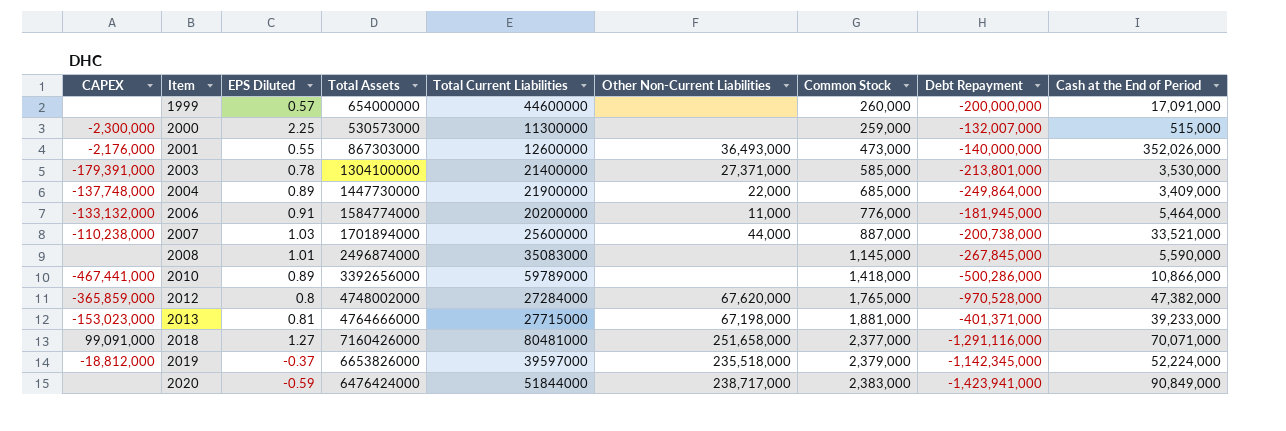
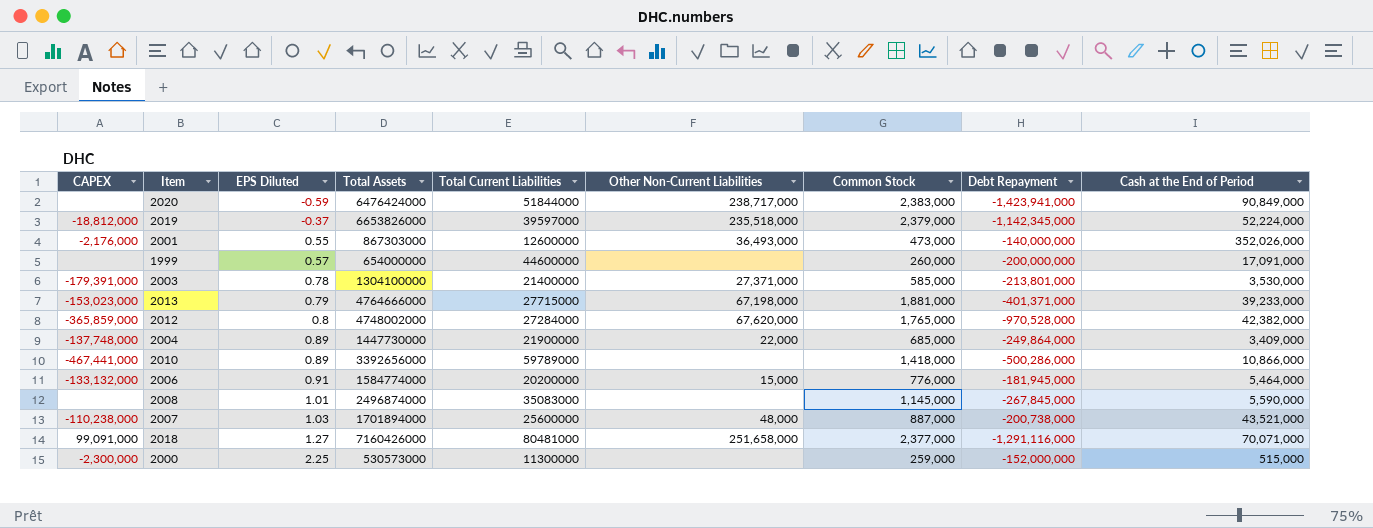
row order: Item ascending -> EPS Diluted ascending
2013 | EPS Diluted: 0.81 -> 0.79
2012 | Cash at the End of Period: 47,382,000 -> 42,382,000
2006 | Other Non-Current Liabilities: 11,000 -> 15,000
2007 | Other Non-Current Liabilities: 44,000 -> 48,000
2007 | Cash at the End of Period: 33,521,000 -> 43,521,000
2000 | Debt Repayment: -132,007,000 -> -152,000,000

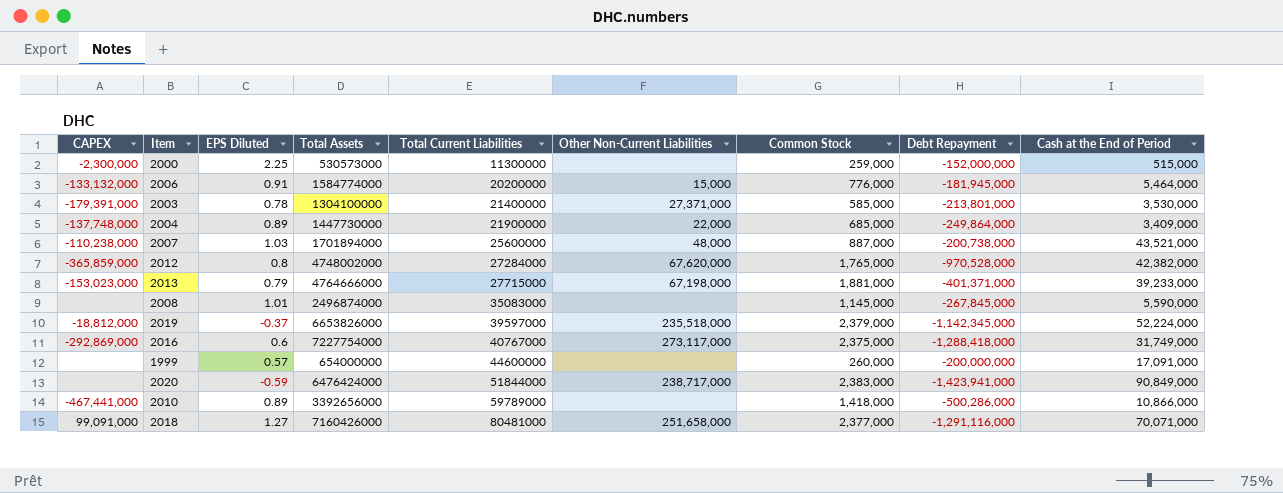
row order: EPS Diluted ascending -> Total Current Liabilities ascending
row 2001: -2,176,000 | 0.55 | 867303000 | 12600000 | 36,493,000 | 473,000 | -140,000,000 | 352,026,000 -> none
row 2016: none -> -292,869,000 | 0.6 | 7227754000 | 40767000 | 273,117,000 | 2,375,000 | -1,288,418,000 | 31,749,000

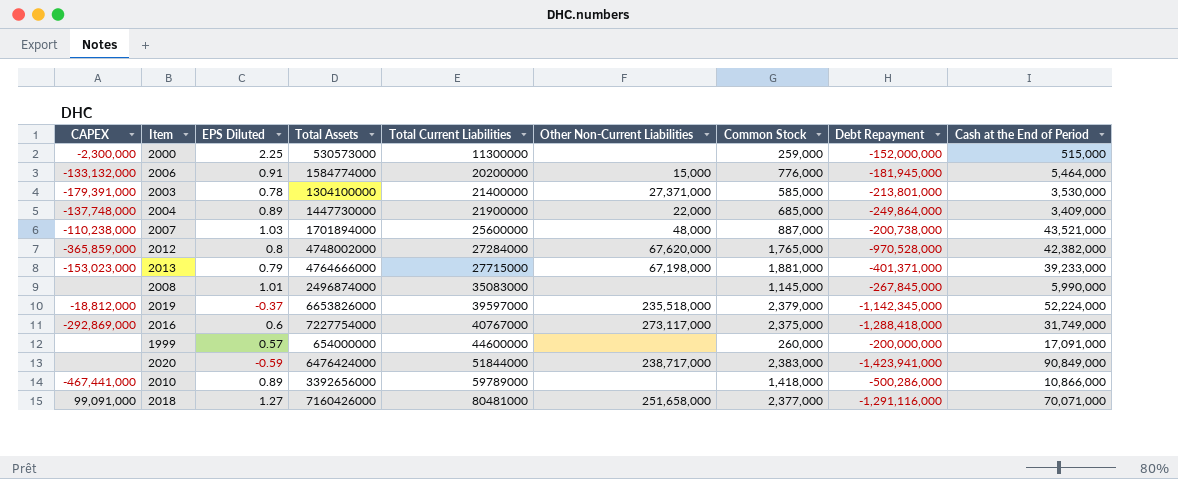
2008 | Cash at the End of Period: 5,590,000 -> 5,990,000

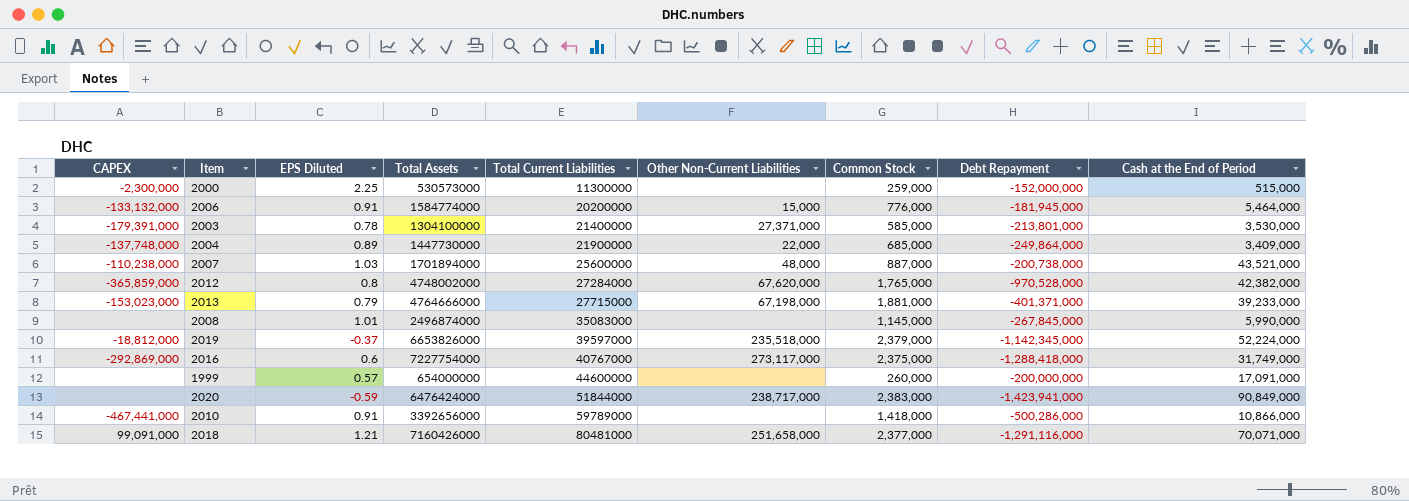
2010 | EPS Diluted: 0.89 -> 0.91
2018 | EPS Diluted: 1.27 -> 1.21

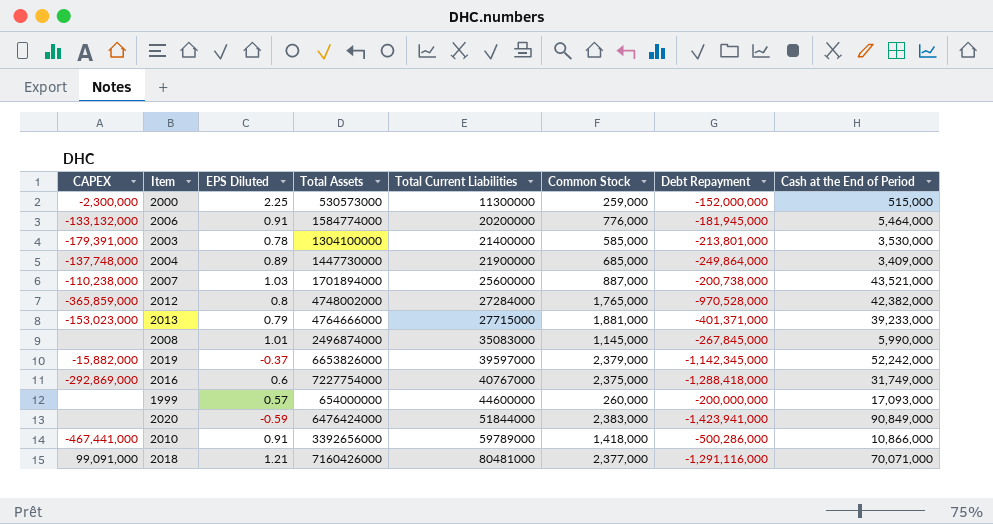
column Other Non-Current Liabilities | position: 6 -> none
2019 | CAPEX: -18,812,000 -> -15,882,000
2019 | Cash at the End of Period: 52,224,000 -> 52,242,000
1999 | Cash at the End of Period: 17,091,000 -> 17,093,000

